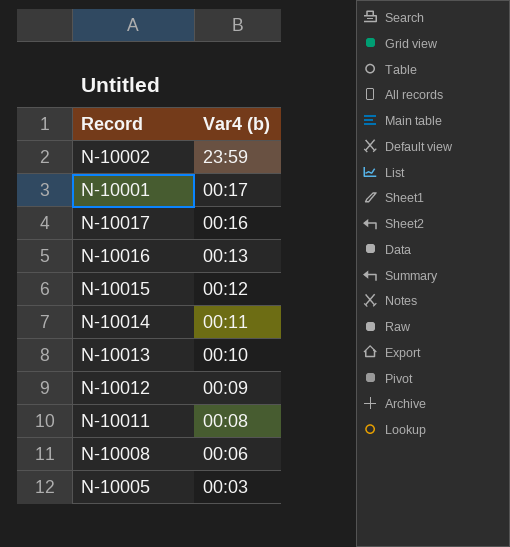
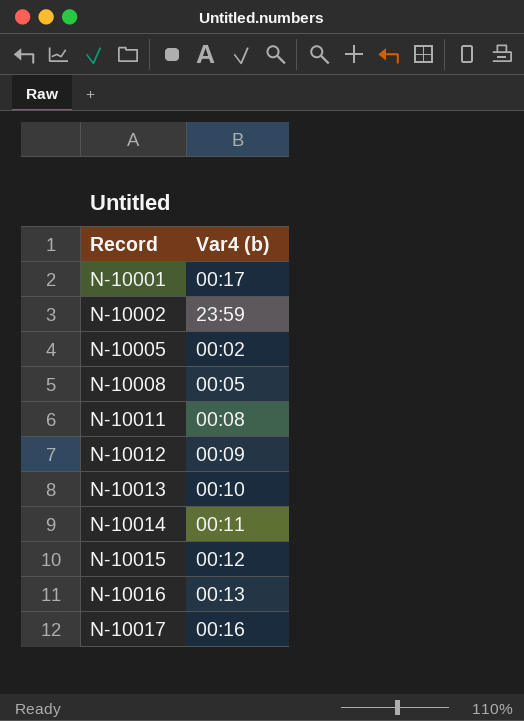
row order: Var4 (b) descending -> Record ascending
N-10005 | Var4 (b): 00:03 -> 00:02
N-10008 | Var4 (b): 00:06 -> 00:05

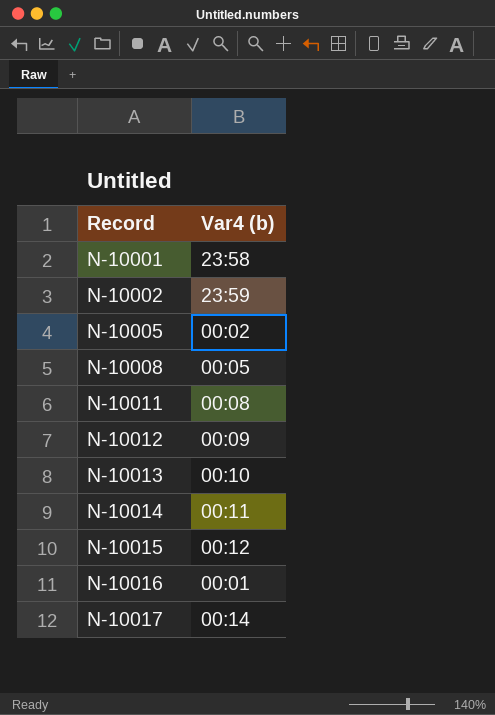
N-10001 | Var4 (b): 00:17 -> 23:58
N-10016 | Var4 (b): 00:13 -> 00:01
N-10017 | Var4 (b): 00:16 -> 00:14

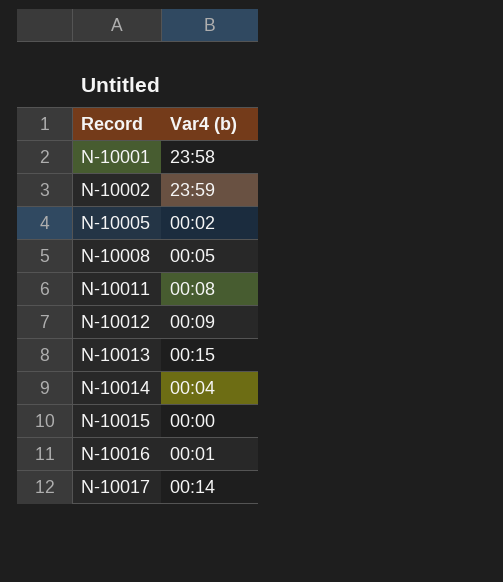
N-10013 | Var4 (b): 00:10 -> 00:15
N-10014 | Var4 (b): 00:11 -> 00:04
N-10015 | Var4 (b): 00:12 -> 00:00

